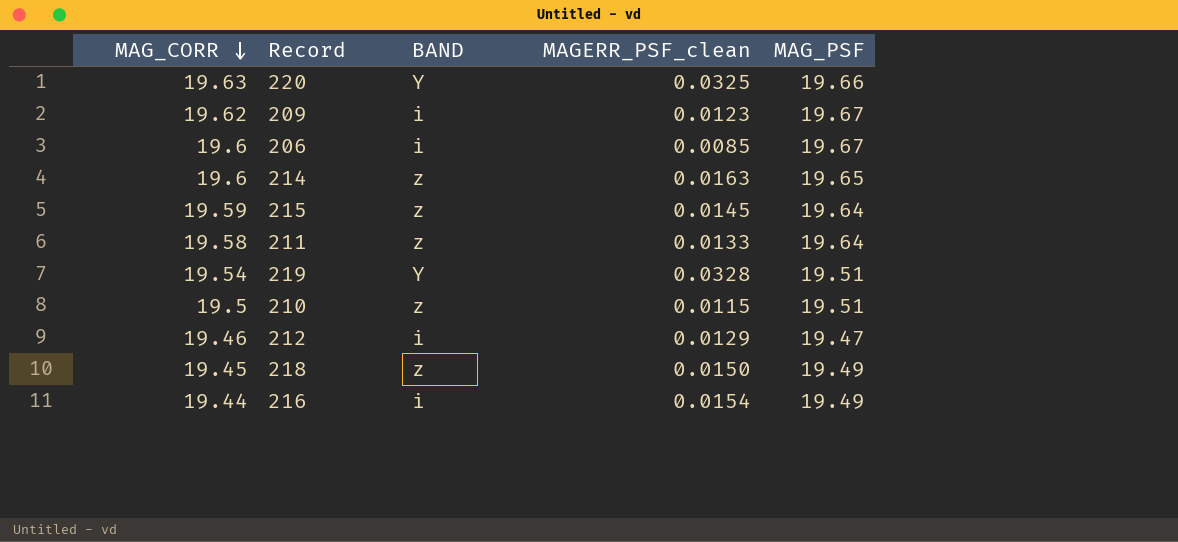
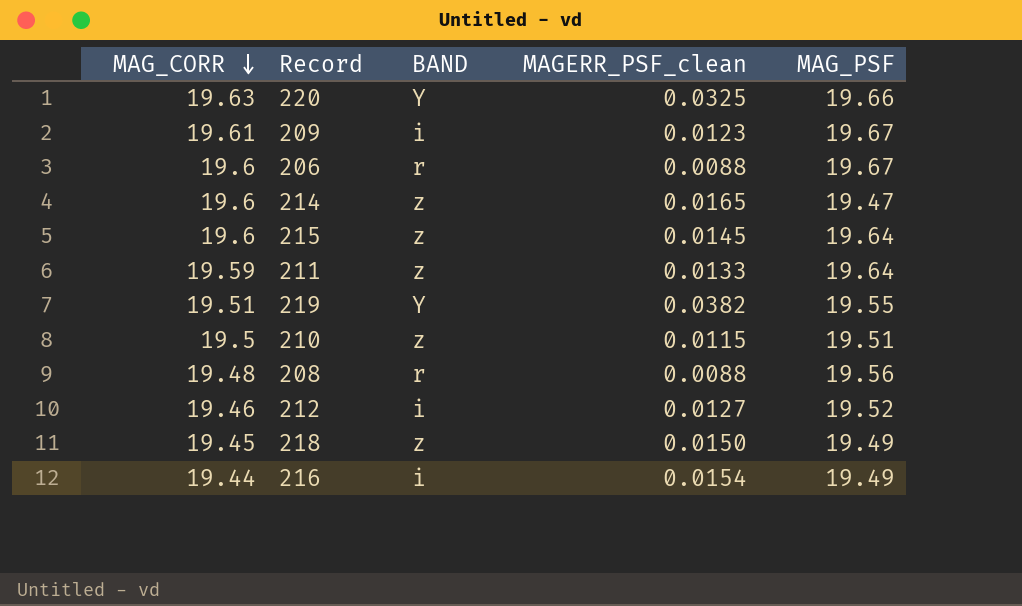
209 | MAG_CORR: 19.62 -> 19.61
206 | BAND: i -> r
206 | MAGERR_PSF_clean: 0.0085 -> 0.0088
214 | MAGERR_PSF_clean: 0.0163 -> 0.0165
214 | MAG_PSF: 19.65 -> 19.47
215 | MAG_CORR: 19.59 -> 19.6
211 | MAG_CORR: 19.58 -> 19.59
219 | MAG_CORR: 19.54 -> 19.51
219 | MAGERR_PSF_clean: 0.0328 -> 0.0382
219 | MAG_PSF: 19.51 -> 19.55
row 208: none -> 19.48 | r | 0.0088 | 19.56
212 | MAGERR_PSF_clean: 0.0129 -> 0.0127
212 | MAG_PSF: 19.47 -> 19.52

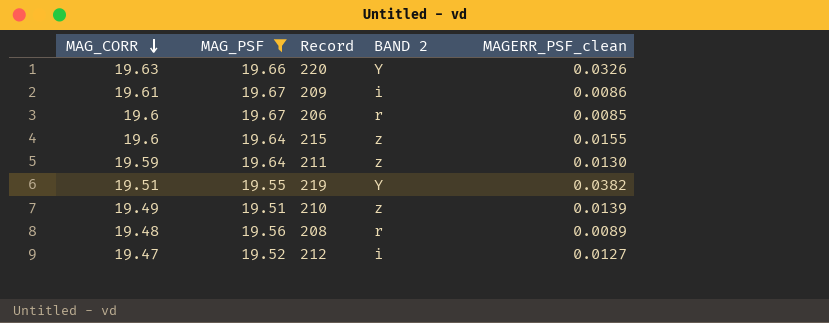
filter: none -> MAG_PSF >= 19.51
column MAG_PSF | position: 5 -> 2
column name: BAND -> BAND 2
220 | MAGERR_PSF_clean: 0.0325 -> 0.0326
209 | MAGERR_PSF_clean: 0.0123 -> 0.0086
206 | MAGERR_PSF_clean: 0.0088 -> 0.0085
215 | MAGERR_PSF_clean: 0.0145 -> 0.0155
211 | MAGERR_PSF_clean: 0.0133 -> 0.0130
210 | MAG_CORR: 19.5 -> 19.49
210 | MAGERR_PSF_clean: 0.0115 -> 0.0139
208 | MAGERR_PSF_clean: 0.0088 -> 0.0089
212 | MAG_CORR: 19.46 -> 19.47

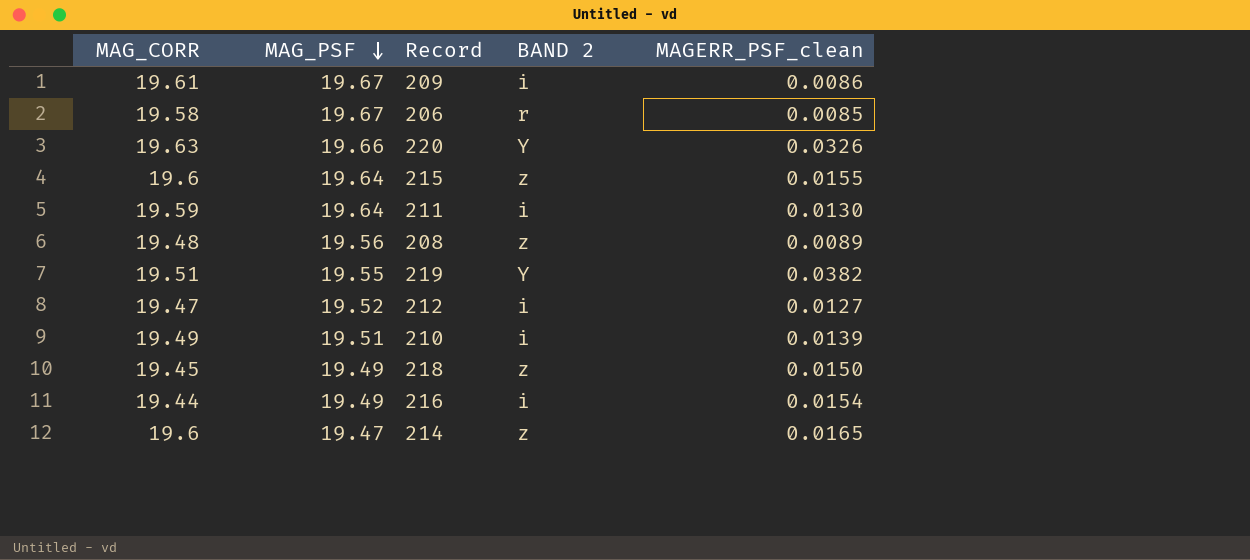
filter: MAG_PSF >= 19.51 -> none
row order: MAG_CORR descending -> MAG_PSF descending
206 | MAG_CORR: 19.6 -> 19.58
211 | BAND 2: z -> i
208 | BAND 2: r -> z
210 | BAND 2: z -> i

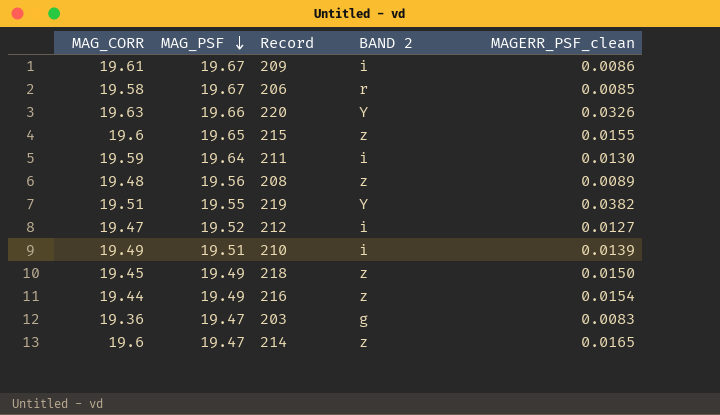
215 | MAG_PSF: 19.64 -> 19.65
216 | BAND 2: i -> z
row 203: none -> 19.36 | 19.47 | g | 0.0083

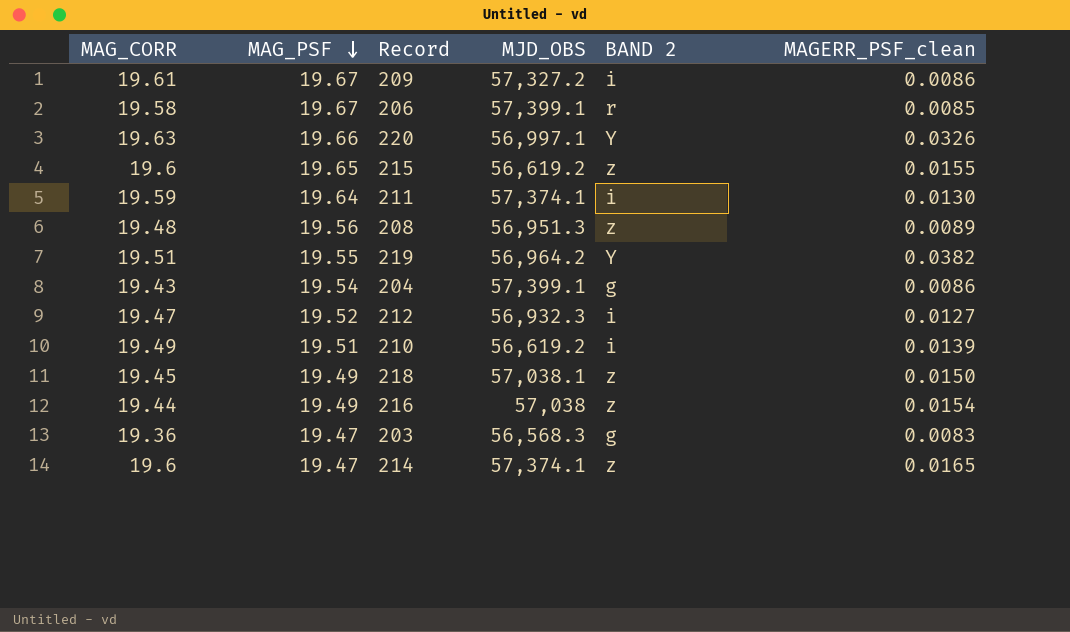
column MJD_OBS | position: none -> 4
row 204: none -> 19.43 | 19.54 | 57,399.1 | g | 0.0086

